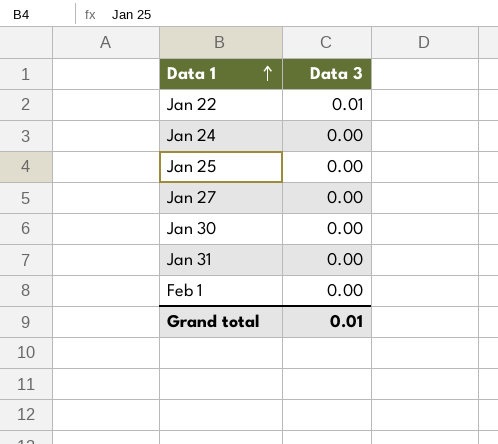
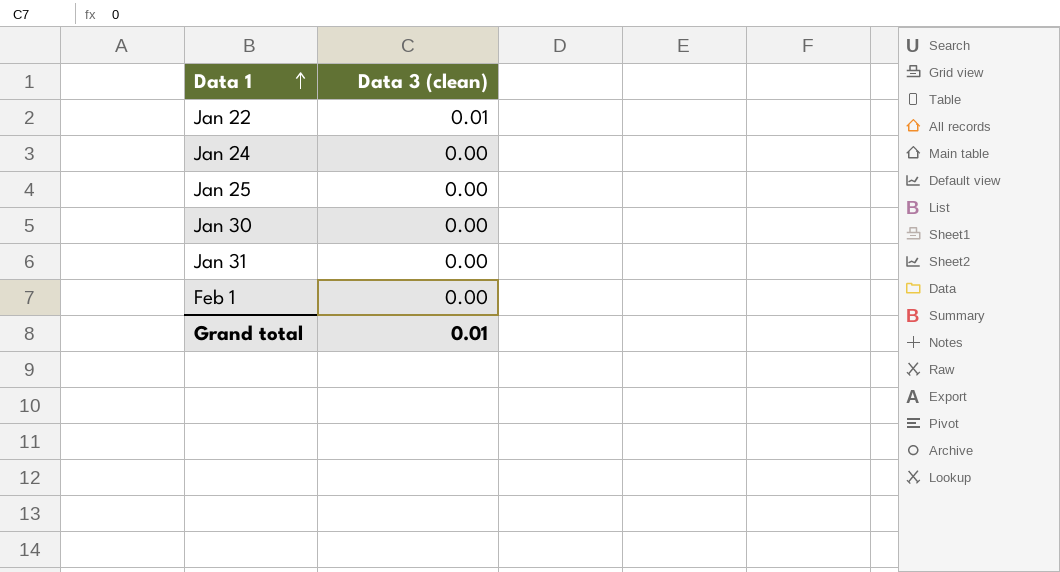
column name: Data 3 -> Data 3 (clean)
row Jan 27: 0.00 -> none

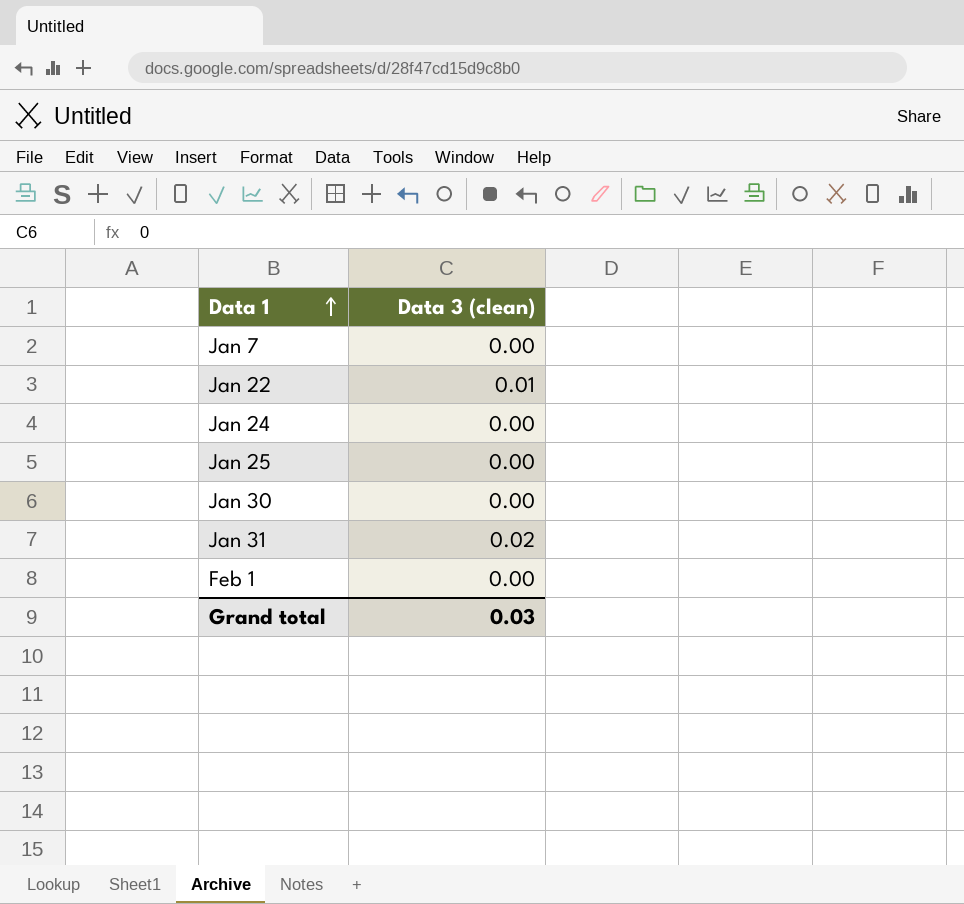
row Jan 7: none -> 0.00
Jan 31 | Data 3 (clean): 0.00 -> 0.02
Grand total | Data 3 (clean): 0.01 -> 0.03

